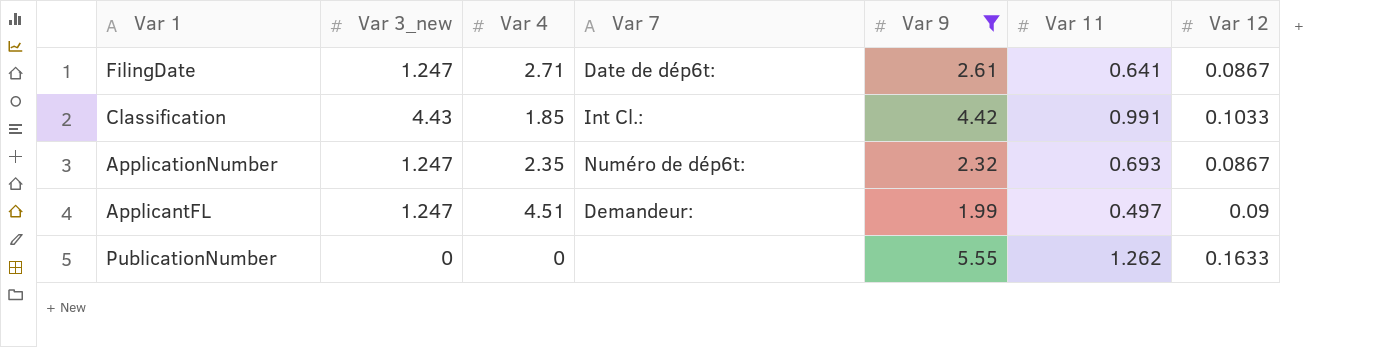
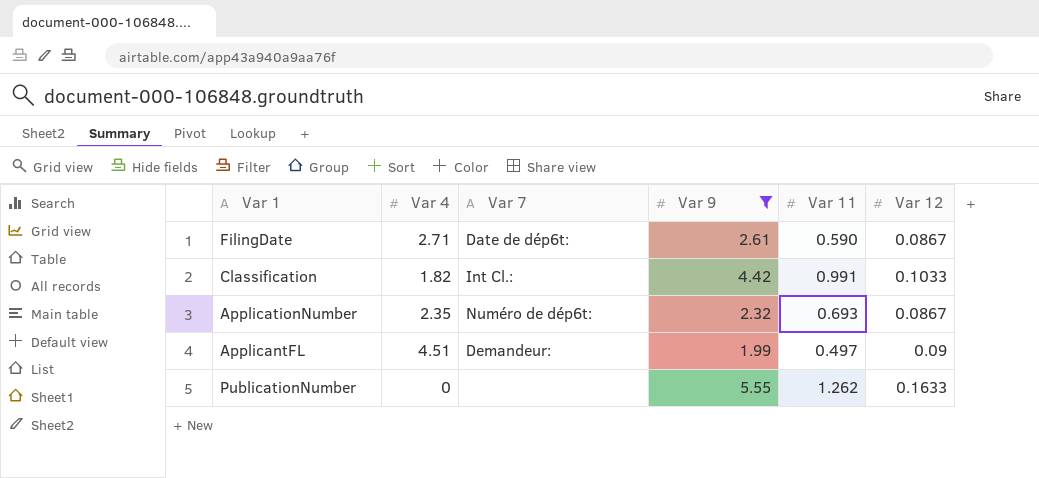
column Var 3_new | position: 2 -> none
FilingDate | Var 11: 0.641 -> 0.590
Classification | Var 4: 1.85 -> 1.82

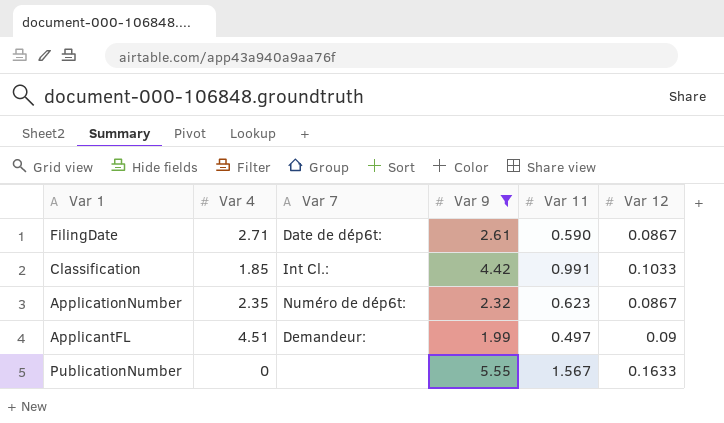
Classification | Var 4: 1.82 -> 1.85
ApplicationNumber | Var 11: 0.693 -> 0.623
PublicationNumber | Var 11: 1.262 -> 1.567

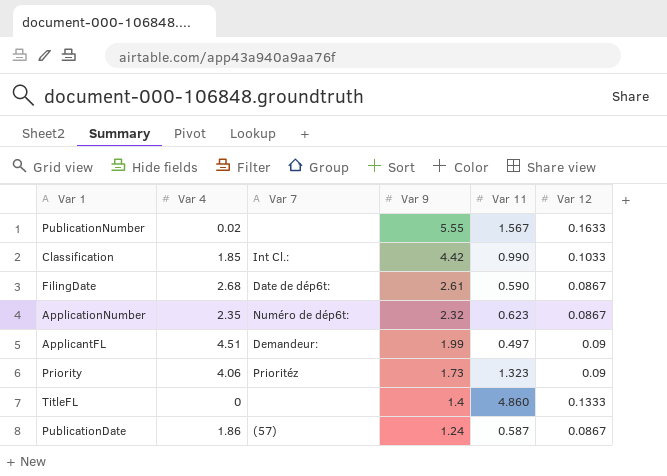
filter: Var 9 >= 1.99 -> none
row order: none -> Var 9 descending
PublicationNumber | Var 4: 0 -> 0.02
Classification | Var 11: 0.991 -> 0.990
FilingDate | Var 4: 2.71 -> 2.68

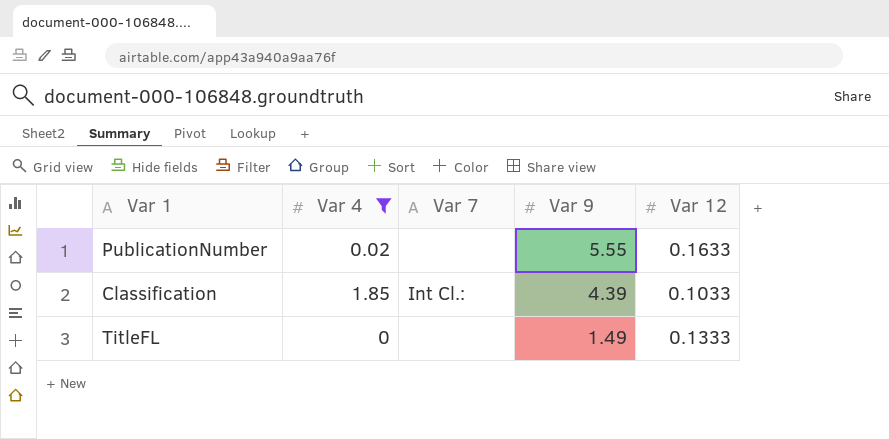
filter: none -> Var 4 <= 1.85
column Var 11 | position: 5 -> none
Classification | Var 9: 4.42 -> 4.39
TitleFL | Var 9: 1.4 -> 1.49

